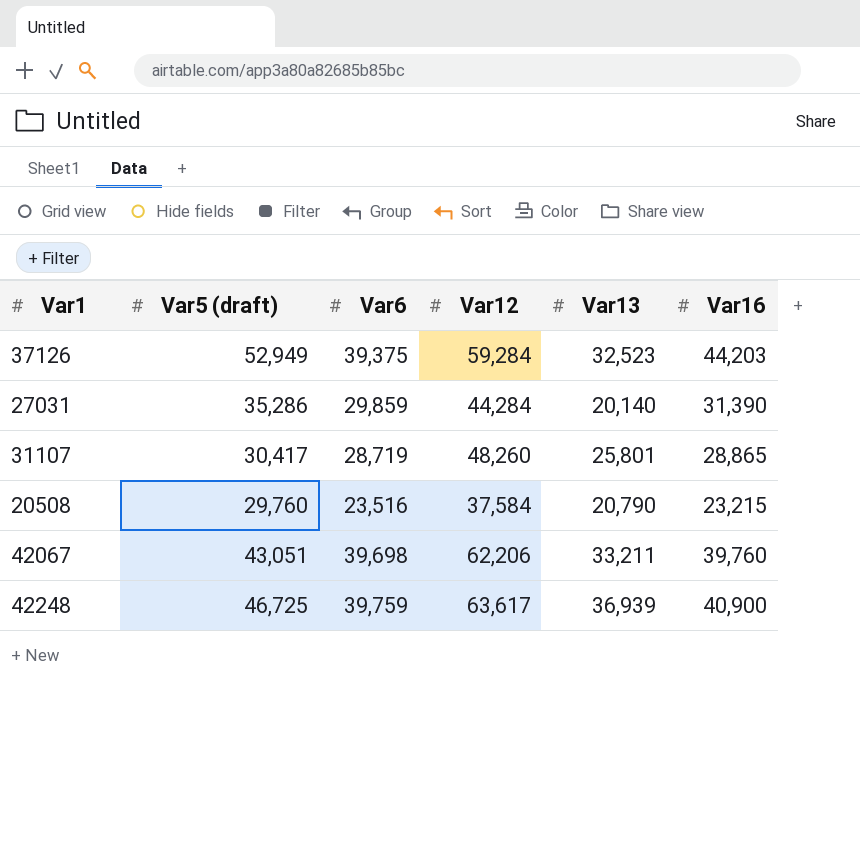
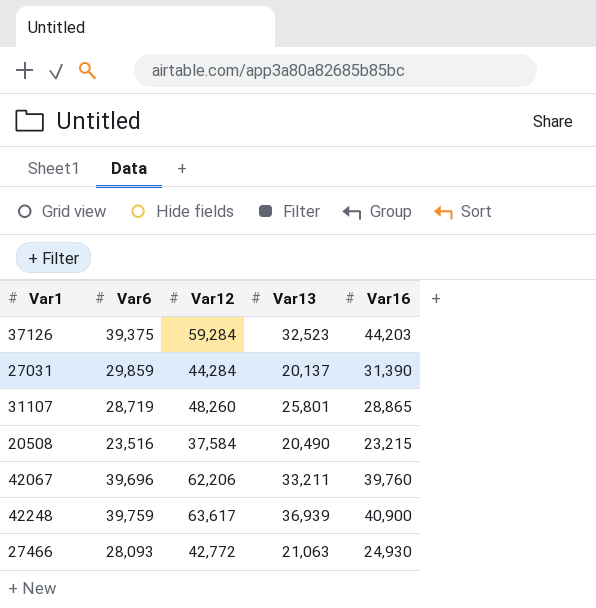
column Var5 (draft) | position: 2 -> none
27031 | Var13: 20,140 -> 20,137
20508 | Var13: 20,790 -> 20,490
42067 | Var6: 39,698 -> 39,696
row 27466: none -> 28,093 | 42,772 | 21,063 | 24,930

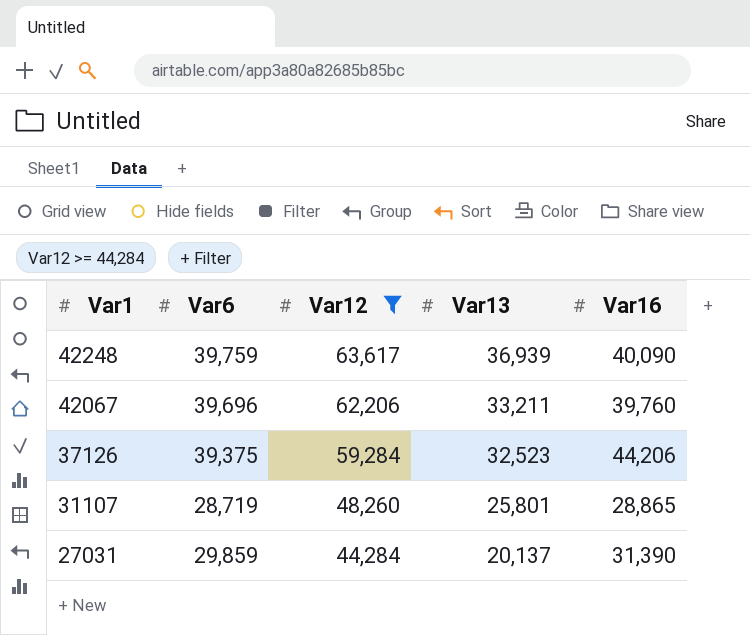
filter: none -> Var12 >= 44,284
row order: none -> Var1 descending
42248 | Var16: 40,900 -> 40,090
37126 | Var16: 44,203 -> 44,206

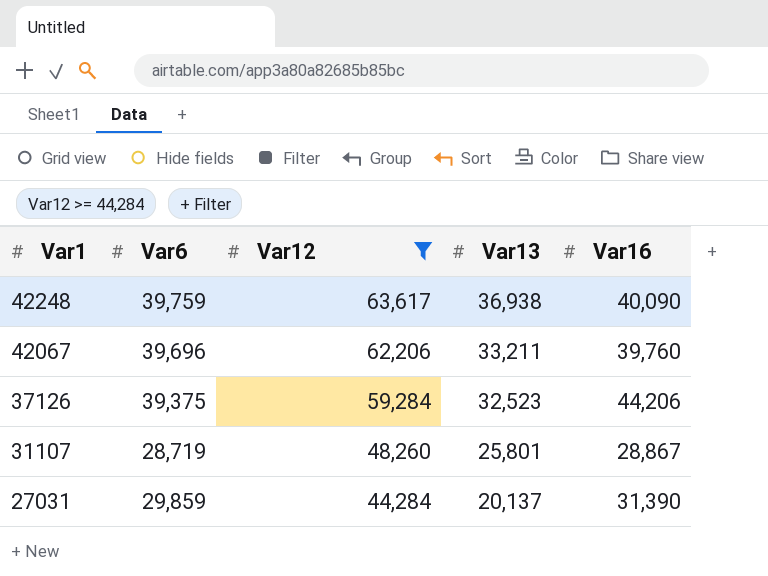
42248 | Var13: 36,939 -> 36,938
31107 | Var16: 28,865 -> 28,867

